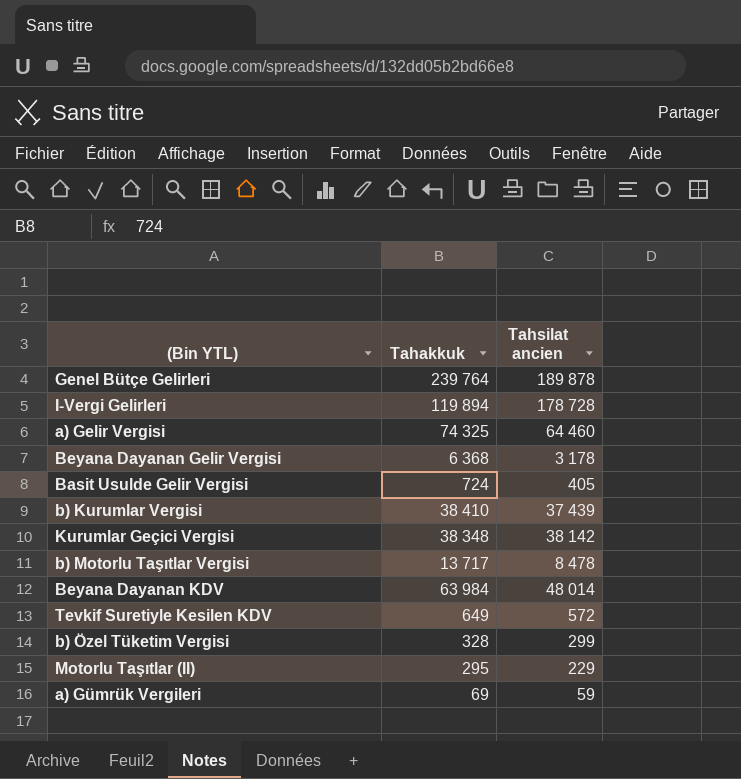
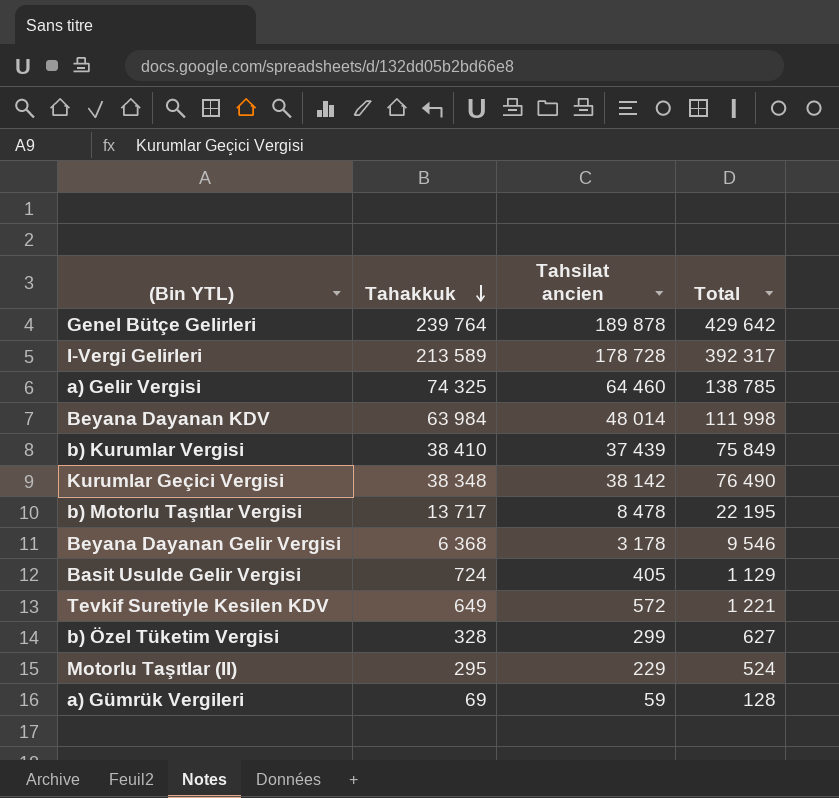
row order: none -> Tahakkuk descending
column Total | formula: none -> [Tahakkuk] + [Tahsilat ancien]
I-Vergi Gelirleri | Tahakkuk: 119 894 -> 213 589

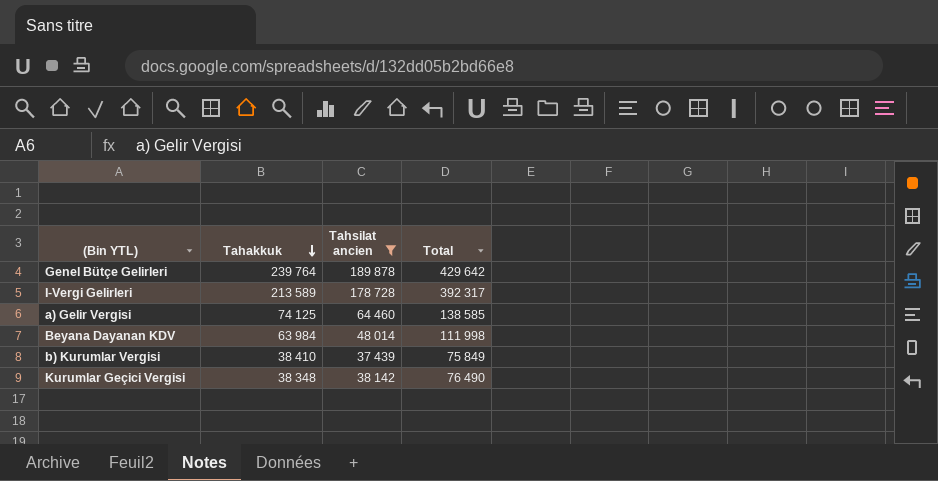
filter: none -> Tahsilat ancien >= 37 439
a) Gelir Vergisi | Tahakkuk: 74 325 -> 74 125
a) Gelir Vergisi | Total: 138 785 -> 138 585

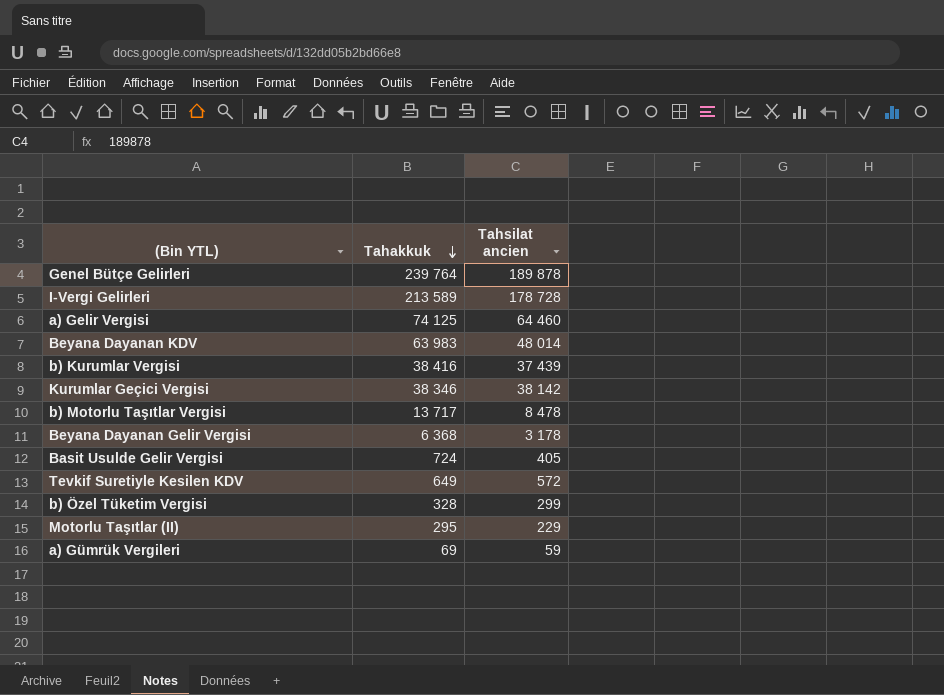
filter: Tahsilat ancien >= 37 439 -> none
column Total | formula: [Tahakkuk] + [Tahsilat ancien] -> none
Beyana Dayanan KDV | Tahakkuk: 63 984 -> 63 983
b) Kurumlar Vergisi | Tahakkuk: 38 410 -> 38 416
Kurumlar Geçici Vergisi | Tahakkuk: 38 348 -> 38 346

